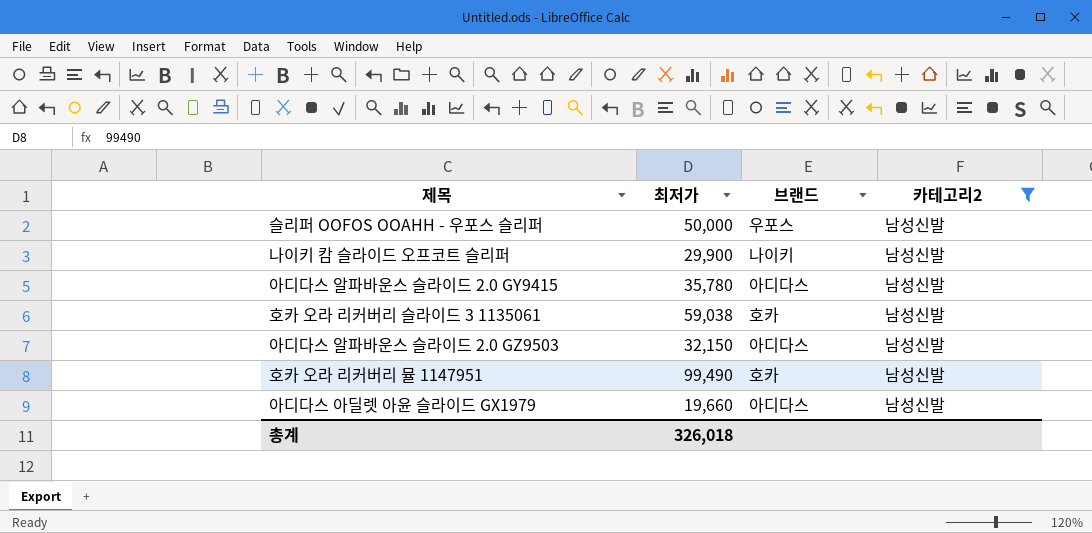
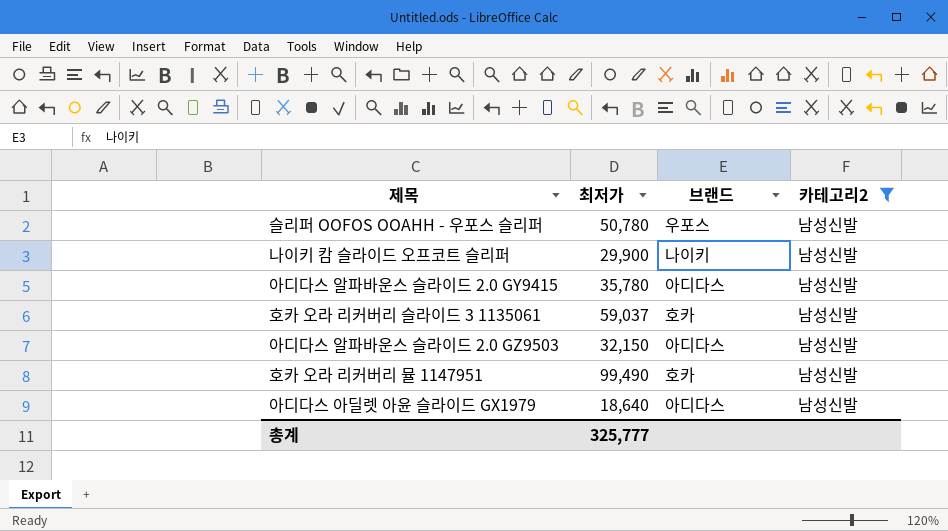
슬리퍼 OOFOS OOAHH - 우포스 슬리퍼 | 최저가: 50,000 -> 50,780
호카 오라 리커버리 슬라이드 3 1135061 | 최저가: 59,038 -> 59,037
아디다스 아딜렛 아윤 슬라이드 GX1979 | 최저가: 19,660 -> 18,640
총계 | 최저가: 326,018 -> 325,777

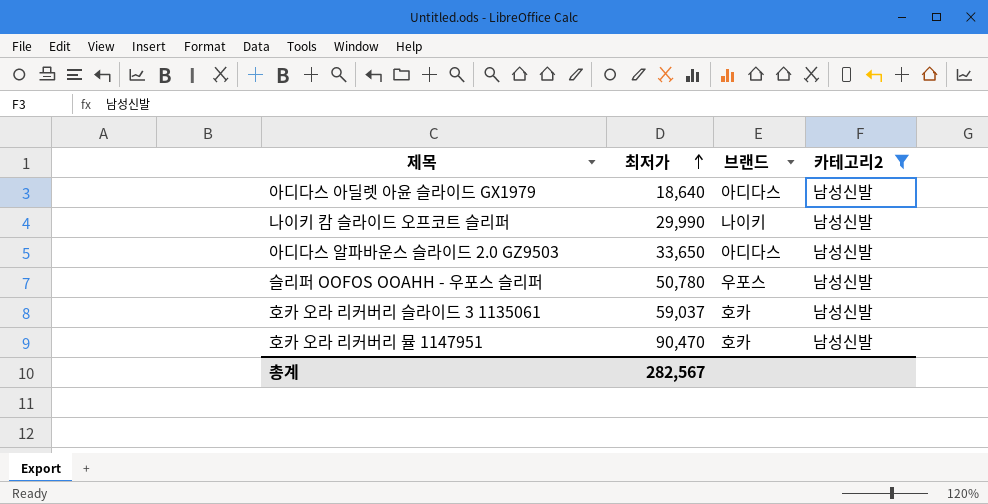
row order: none -> 최저가 ascending
row 아디다스 알파바운스 슬라이드 2.0 GY9415: 35,780 | 아디다스 | 남성신발 -> none
나이키 캄 슬라이드 오프코트 슬리퍼 | 최저가: 29,900 -> 29,990
아디다스 알파바운스 슬라이드 2.0 GZ9503 | 최저가: 32,150 -> 33,650
호카 오라 리커버리 뮬 1147951 | 최저가: 99,490 -> 90,470
총계 | 최저가: 325,777 -> 282,567

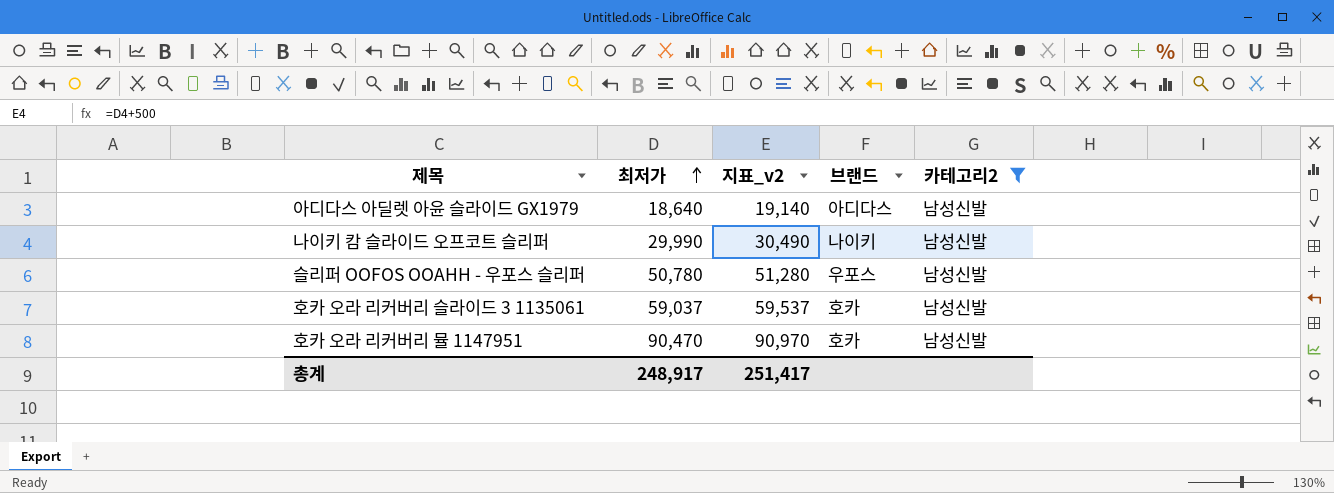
column 지표_v2 | formula: none -> [최저가] + 500
row 아디다스 알파바운스 슬라이드 2.0 GZ9503: 33,650 | 아디다스 | 남성신발 -> none
총계 | 최저가: 282,567 -> 248,917

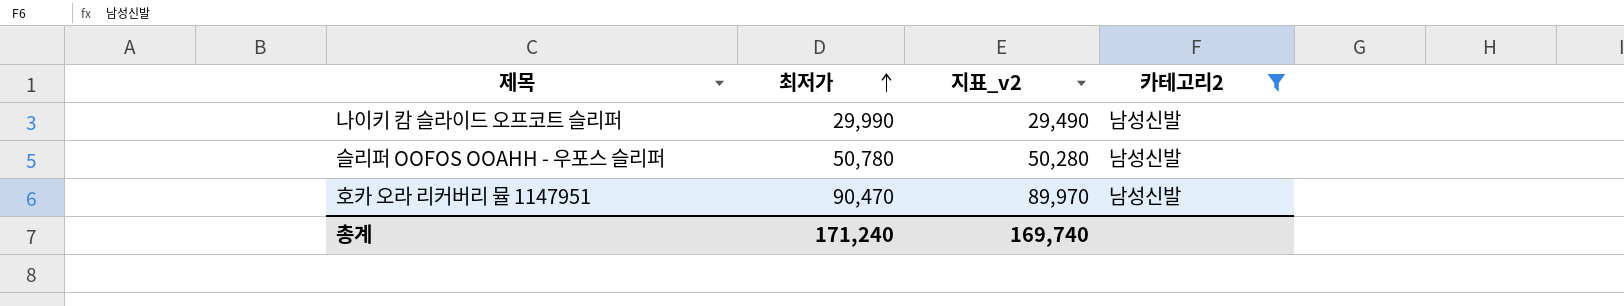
column 브랜드 | position: 4 -> none
column 지표_v2 | formula: [최저가] + 500 -> [최저가] - 500
row 아디다스 아딜렛 아윤 슬라이드 GX1979: 18,640 | 19,140 | 아디다스 | 남성신발 -> none
row 호카 오라 리커버리 슬라이드 3 1135061: 59,037 | 59,537 | 호카 | 남성신발 -> none
총계 | 최저가: 248,917 -> 171,240
총계 | 지표_v2: 251,417 -> 169,740

